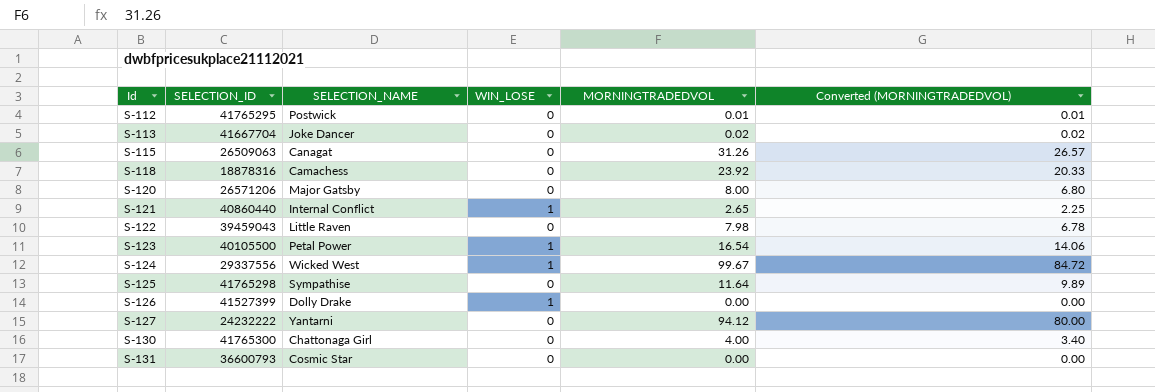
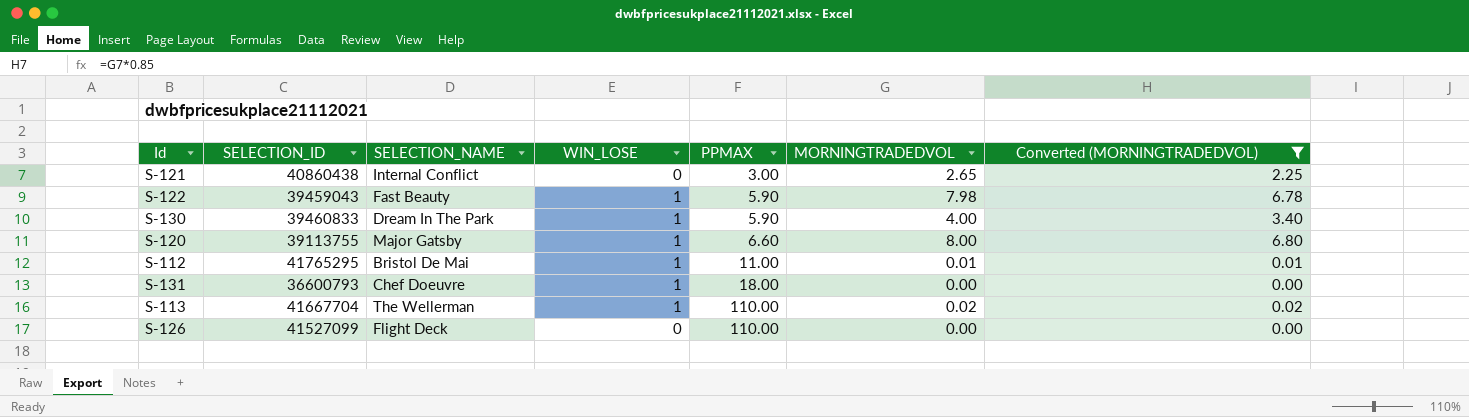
filter: none -> Converted (MORNINGTRADEDVOL) <= 6.80
row order: Id ascending -> PPMAX ascending
column PPMAX | position: none -> 5
S-121 | SELECTION_ID: 40860440 -> 40860438
S-121 | WIN_LOSE: 1 -> 0
S-122 | SELECTION_NAME: Little Raven -> Fast Beauty
S-122 | WIN_LOSE: 0 -> 1
S-130 | SELECTION_ID: 41765300 -> 39460833
S-130 | SELECTION_NAME: Chattonaga Girl -> Dream In The Park
S-130 | WIN_LOSE: 0 -> 1
S-120 | SELECTION_ID: 26571206 -> 39113755
S-120 | WIN_LOSE: 0 -> 1
S-112 | SELECTION_NAME: Postwick -> Bristol De Mai
S-112 | WIN_LOSE: 0 -> 1
S-131 | SELECTION_NAME: Cosmic Star -> Chef Doeuvre
S-131 | WIN_LOSE: 0 -> 1
S-113 | SELECTION_NAME: Joke Dancer -> The Wellerman
S-113 | WIN_LOSE: 0 -> 1
S-126 | SELECTION_ID: 41527399 -> 41527099
S-126 | SELECTION_NAME: Dolly Drake -> Flight Deck
S-126 | WIN_LOSE: 1 -> 0

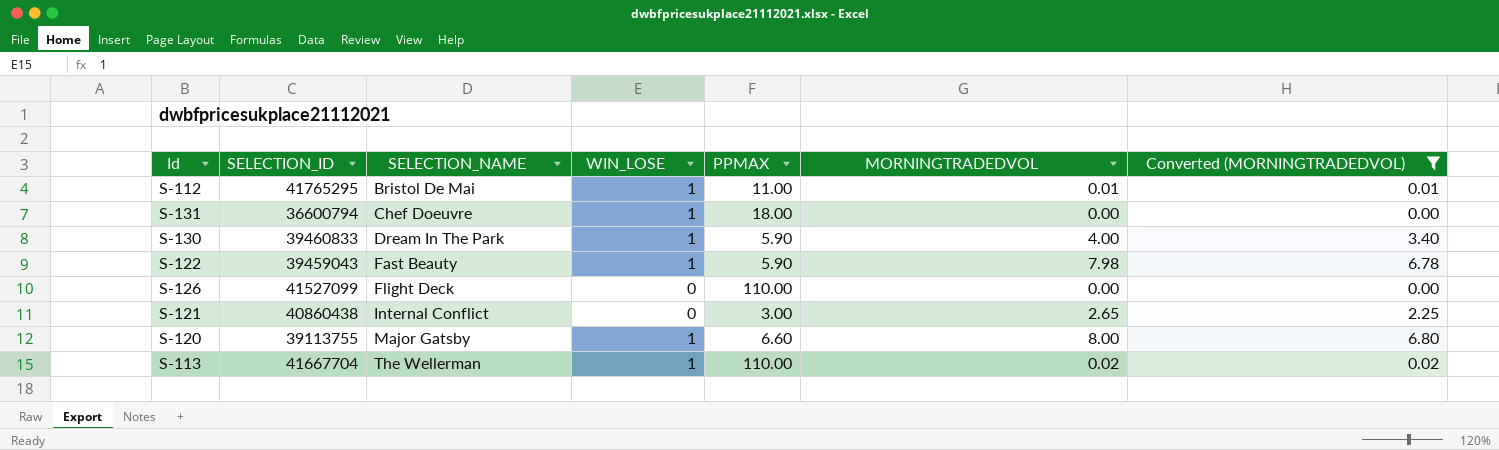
row order: PPMAX ascending -> SELECTION_NAME ascending
S-131 | SELECTION_ID: 36600793 -> 36600794

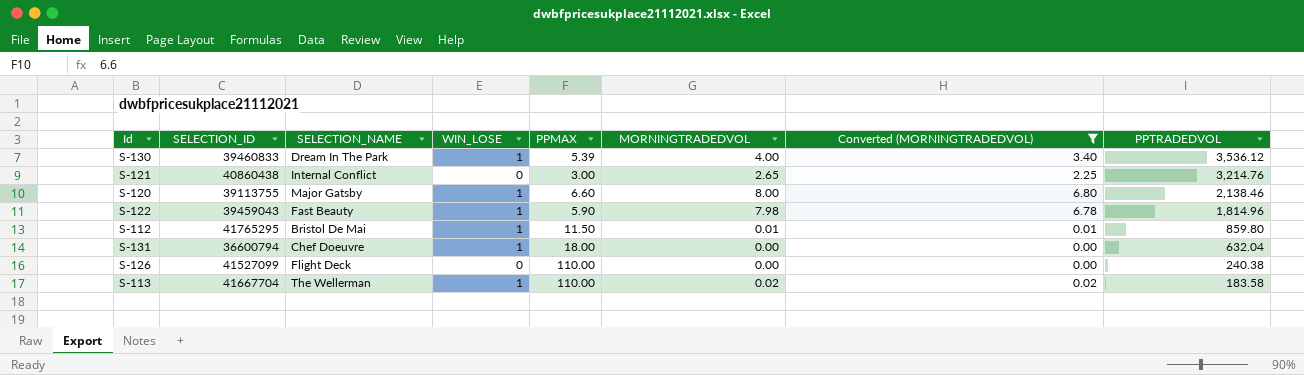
row order: SELECTION_NAME ascending -> PPTRADEDVOL descending
column PPTRADEDVOL | position: none -> 8
S-130 | PPMAX: 5.90 -> 5.39
S-112 | PPMAX: 11.00 -> 11.50

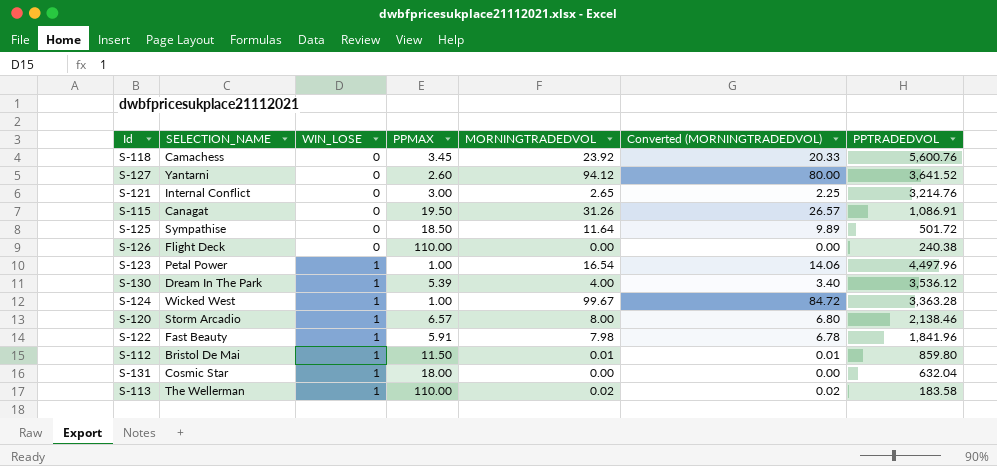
filter: Converted (MORNINGTRADEDVOL) <= 6.80 -> none
row order: PPTRADEDVOL descending -> WIN_LOSE ascending
column SELECTION_ID | position: 2 -> none
S-120 | SELECTION_NAME: Major Gatsby -> Storm Arcadio
S-120 | PPMAX: 6.60 -> 6.57
S-122 | PPMAX: 5.90 -> 5.91
S-122 | PPTRADEDVOL: 1,814.96 -> 1,841.96
S-131 | SELECTION_NAME: Chef Doeuvre -> Cosmic Star

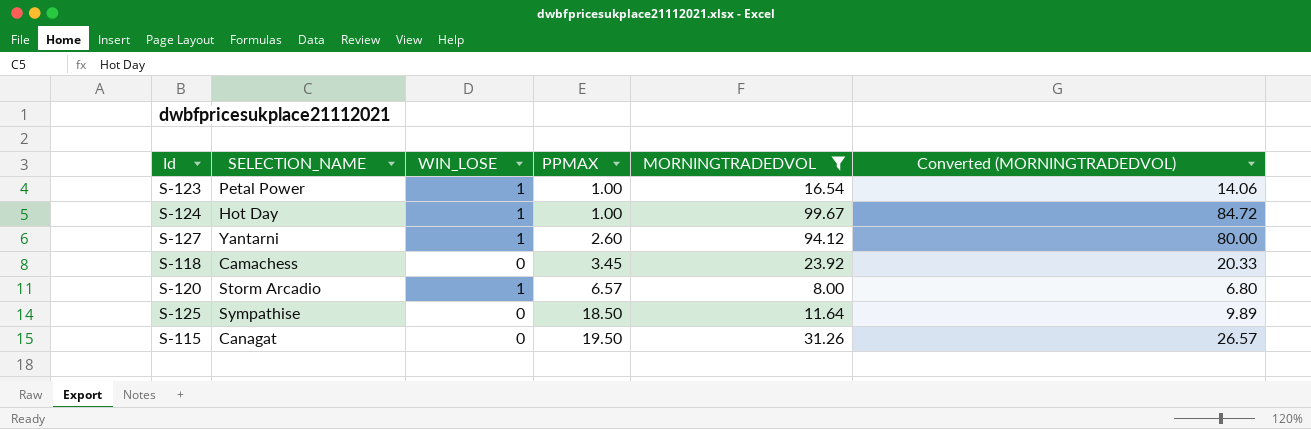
filter: none -> MORNINGTRADEDVOL >= 8.00
row order: WIN_LOSE ascending -> PPMAX ascending
column PPTRADEDVOL | position: 7 -> none
S-124 | SELECTION_NAME: Wicked West -> Hot Day
S-127 | WIN_LOSE: 0 -> 1

